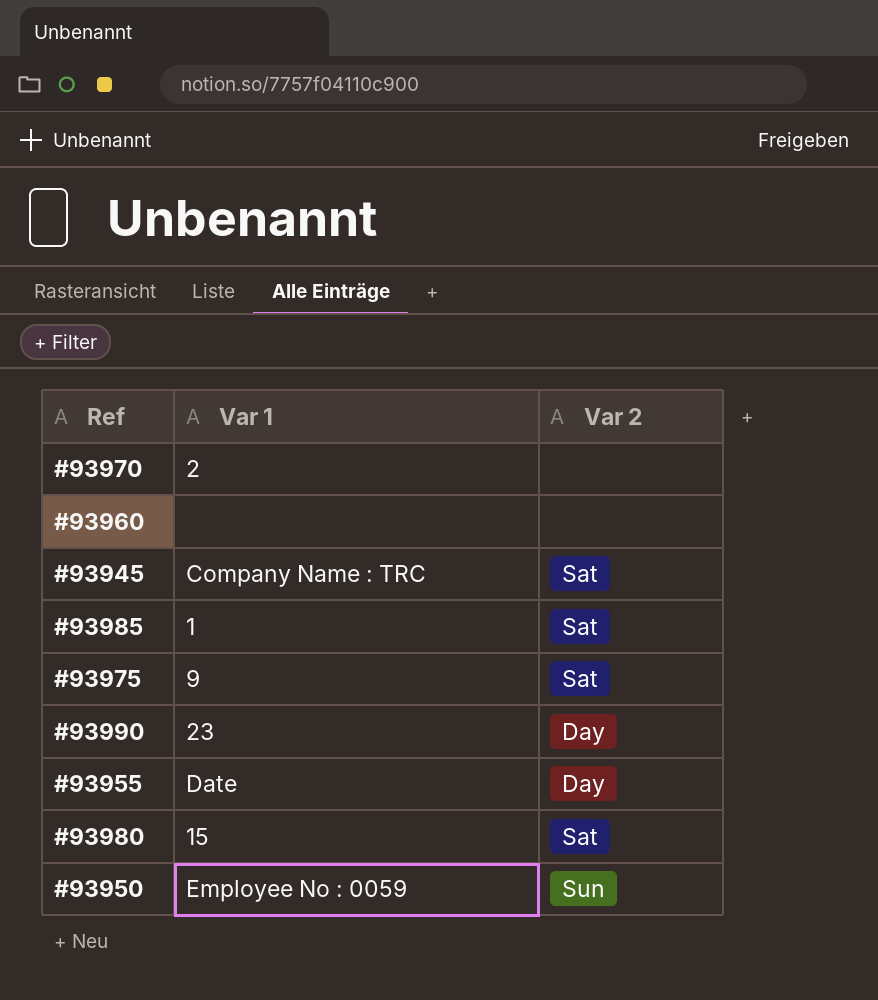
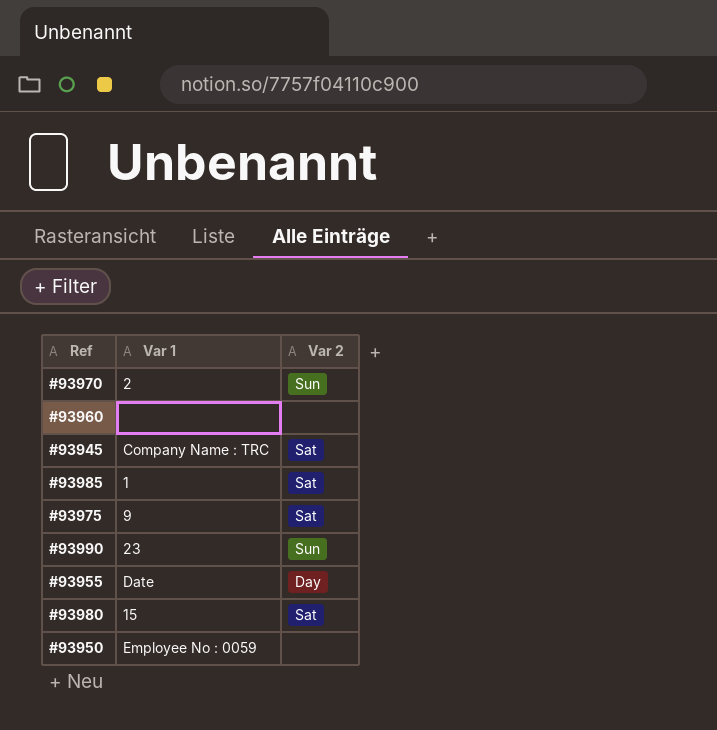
#93970 | Var 2: none -> Sun
#93990 | Var 2: Day -> Sun
#93950 | Var 2: Sun -> none

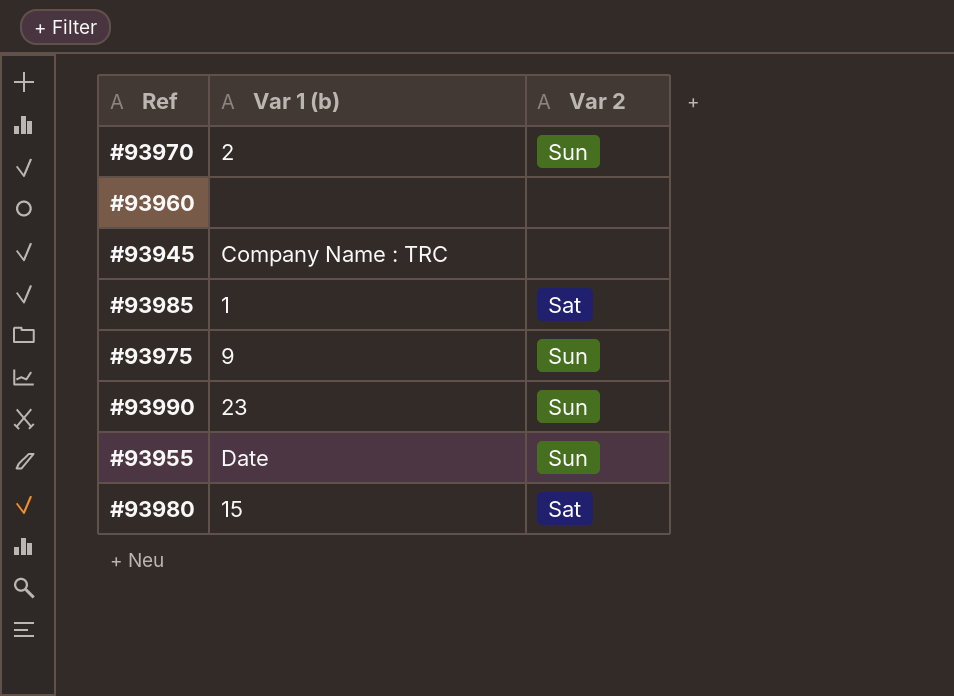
column name: Var 1 -> Var 1 (b)
row #93950: Employee No : 0059 | none -> none
#93945 | Var 2: Sat -> none
#93975 | Var 2: Sat -> Sun
#93955 | Var 2: Day -> Sun

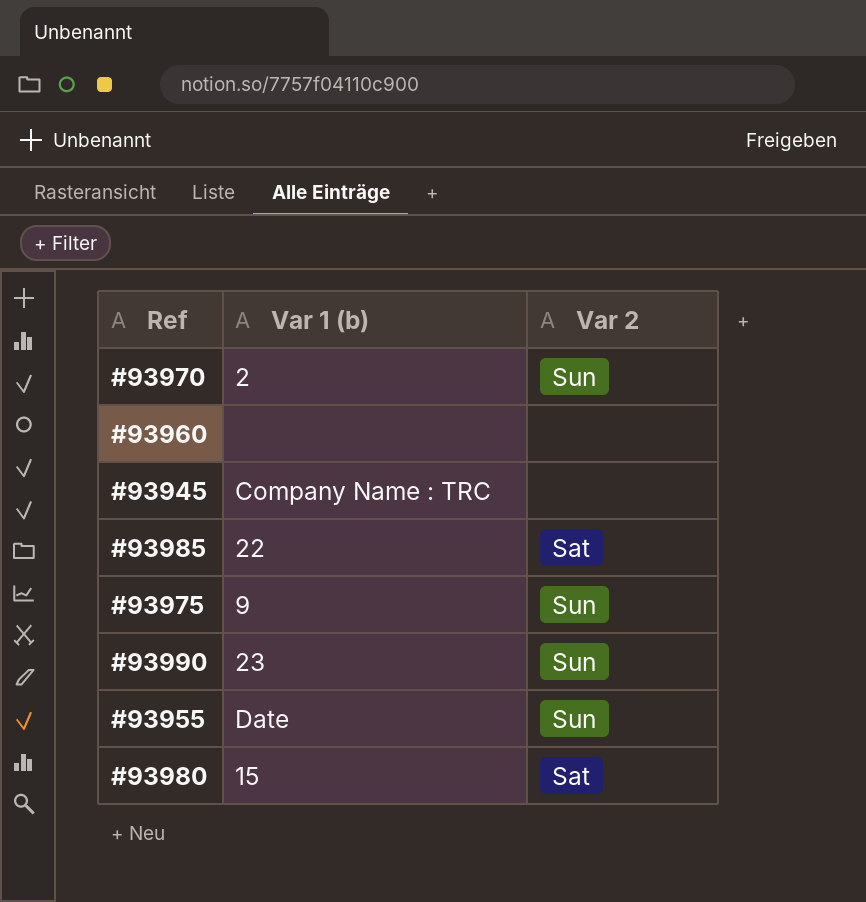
#93985 | Var 1 (b): 1 -> 22

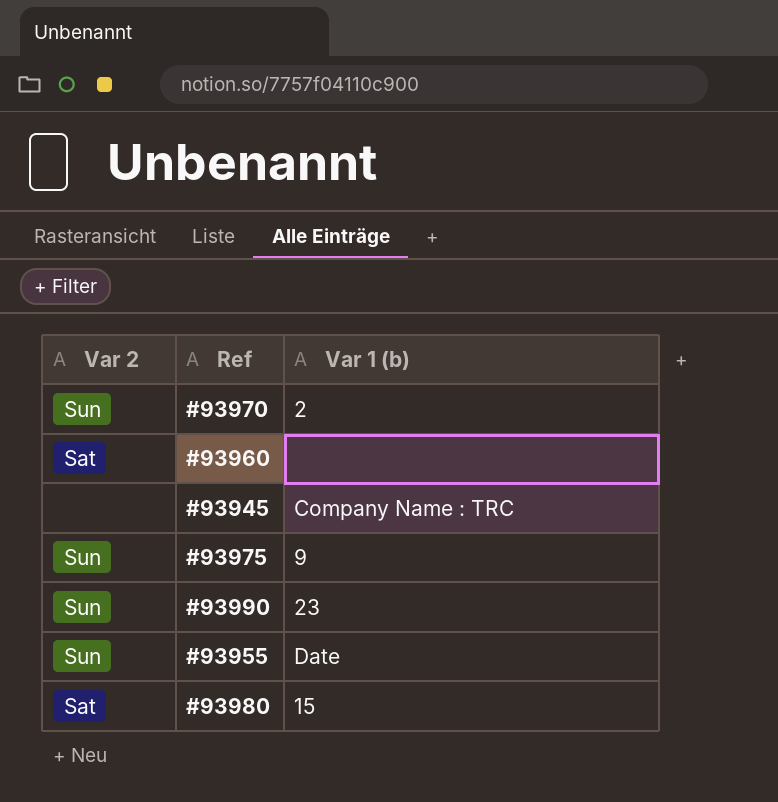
column Var 2 | position: 3 -> 1
row #93985: 22 | Sat -> none
#93960 | Var 2: none -> Sat

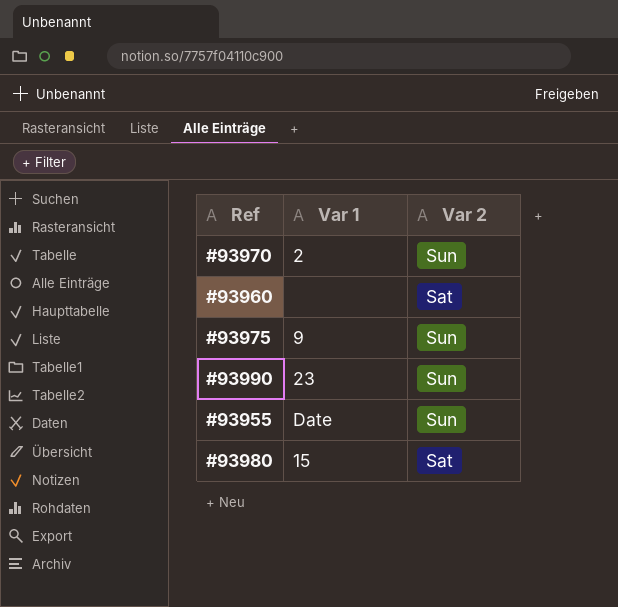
column name: Var 1 (b) -> Var 1
column Var 2 | position: 1 -> 3
row #93945: none | Company Name : TRC -> none

